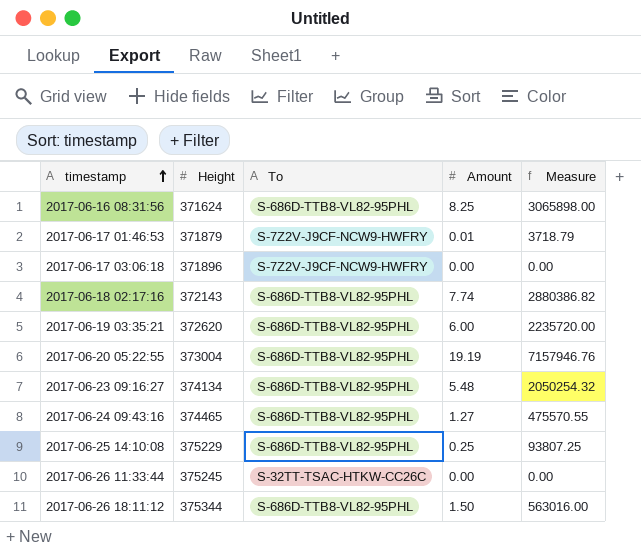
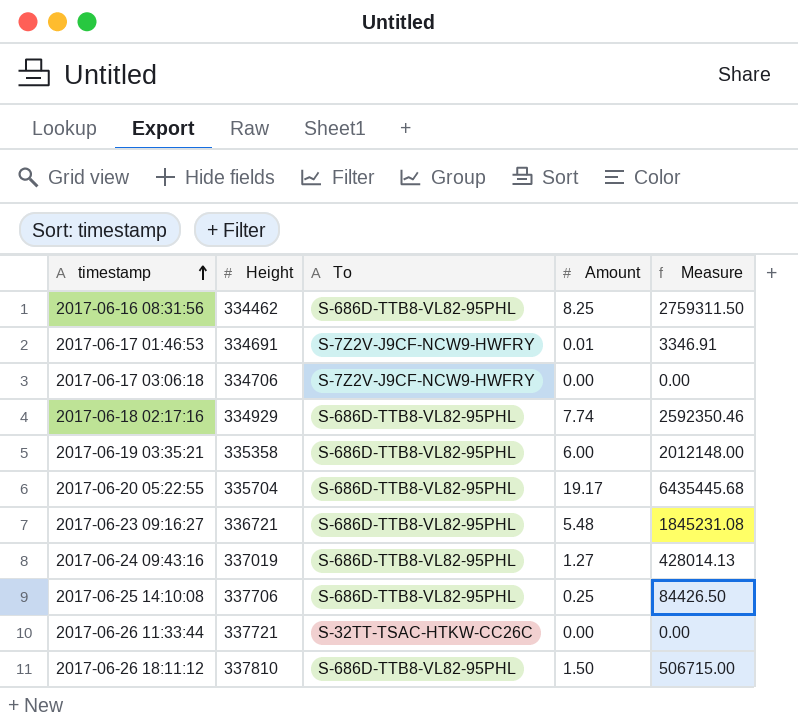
2017-06-16 08:31:56 | Height: 371624 -> 334462
2017-06-16 08:31:56 | Measure: 3065898.00 -> 2759311.50
2017-06-17 01:46:53 | Height: 371879 -> 334691
2017-06-17 01:46:53 | Measure: 3718.79 -> 3346.91
2017-06-17 03:06:18 | Height: 371896 -> 334706
2017-06-18 02:17:16 | Height: 372143 -> 334929
2017-06-18 02:17:16 | Measure: 2880386.82 -> 2592350.46
2017-06-19 03:35:21 | Height: 372620 -> 335358
2017-06-19 03:35:21 | Measure: 2235720.00 -> 2012148.00
2017-06-20 05:22:55 | Height: 373004 -> 335704
2017-06-20 05:22:55 | Amount: 19.19 -> 19.17
2017-06-20 05:22:55 | Measure: 7157946.76 -> 6435445.68
2017-06-23 09:16:27 | Height: 374134 -> 336721
2017-06-23 09:16:27 | Measure: 2050254.32 -> 1845231.08
2017-06-24 09:43:16 | Height: 374465 -> 337019
2017-06-24 09:43:16 | Measure: 475570.55 -> 428014.13
2017-06-25 14:10:08 | Height: 375229 -> 337706
2017-06-25 14:10:08 | Measure: 93807.25 -> 84426.50
2017-06-26 11:33:44 | Height: 375245 -> 337721
2017-06-26 18:11:12 | Height: 375344 -> 337810
2017-06-26 18:11:12 | Measure: 563016.00 -> 506715.00

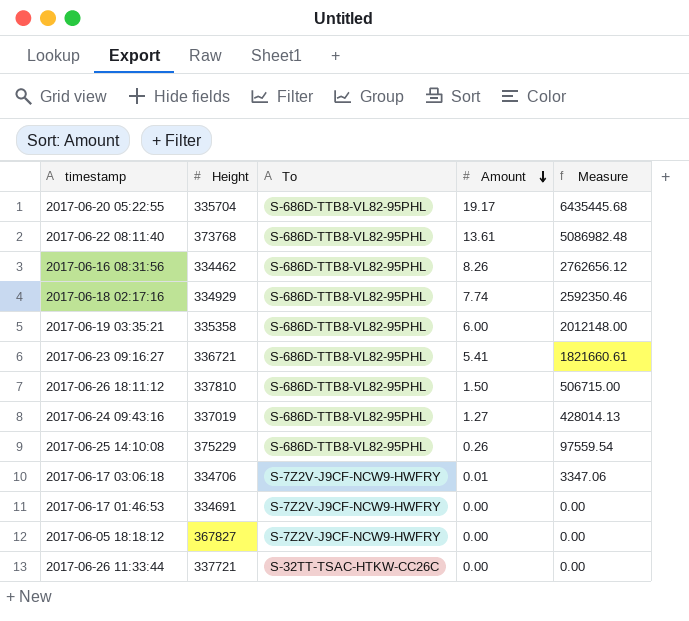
row order: timestamp ascending -> Amount descending
row 2017-06-22 08:11:40: none -> 373768 | S-686D-TTB8-VL82-95PHL | 13.61 | 5086982.48
2017-06-16 08:31:56 | Amount: 8.25 -> 8.26
2017-06-16 08:31:56 | Measure: 2759311.50 -> 2762656.12
2017-06-23 09:16:27 | Amount: 5.48 -> 5.41
2017-06-23 09:16:27 | Measure: 1845231.08 -> 1821660.61
2017-06-25 14:10:08 | Height: 337706 -> 375229
2017-06-25 14:10:08 | Amount: 0.25 -> 0.26
2017-06-25 14:10:08 | Measure: 84426.50 -> 97559.54
2017-06-17 03:06:18 | Amount: 0.00 -> 0.01
2017-06-17 03:06:18 | Measure: 0.00 -> 3347.06
2017-06-17 01:46:53 | Amount: 0.01 -> 0.00
2017-06-17 01:46:53 | Measure: 3346.91 -> 0.00
row 2017-06-05 18:18:12: none -> 367827 | S-7Z2V-J9CF-NCW9-HWFRY | 0.00 | 0.00

